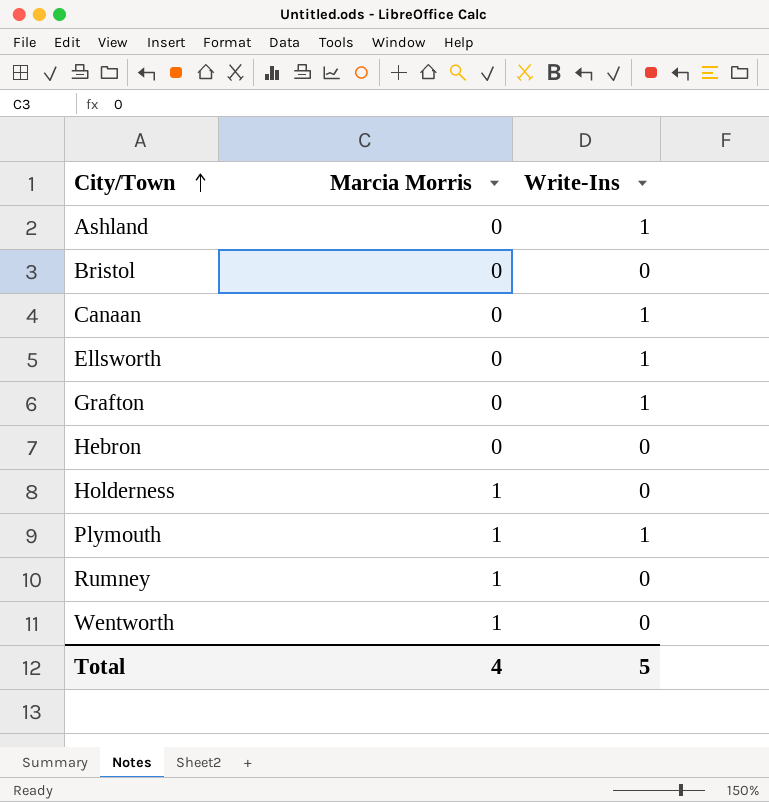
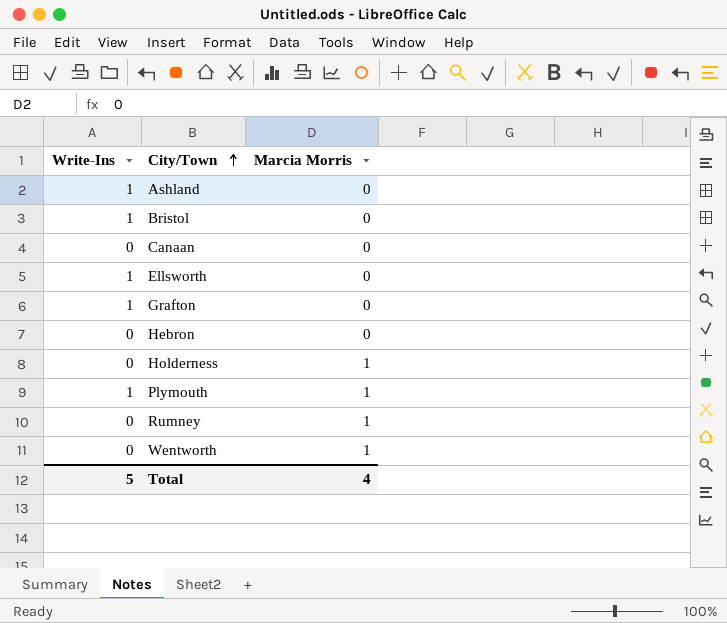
column Write-Ins | position: 3 -> 1
Bristol | Write-Ins: 0 -> 1
Canaan | Write-Ins: 1 -> 0

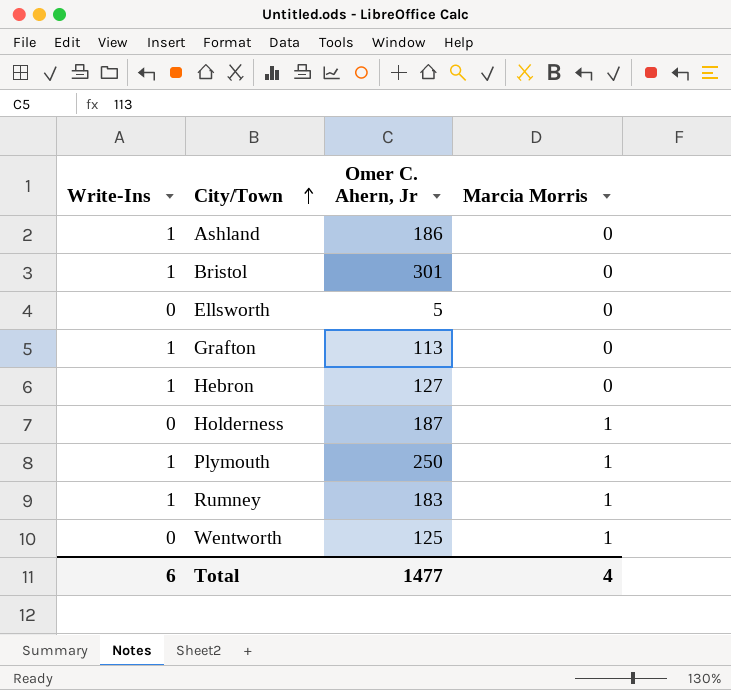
column Omer C. Ahern, Jr | position: none -> 3
row Canaan: 0 | 0 -> none
Ellsworth | Write-Ins: 1 -> 0
Hebron | Write-Ins: 0 -> 1
Rumney | Write-Ins: 0 -> 1
Total | Write-Ins: 5 -> 6

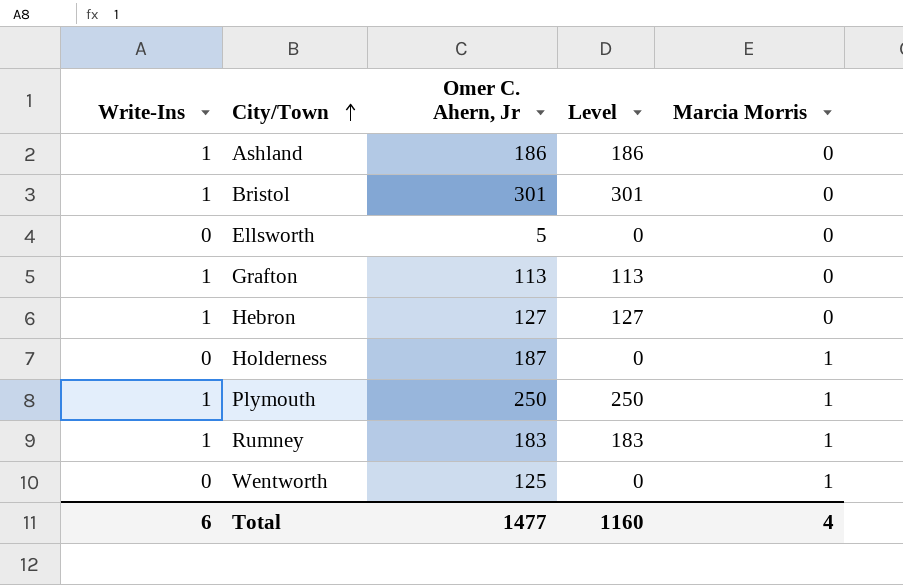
column Level | formula: none -> [Write-Ins] * [Omer C. Ahern, Jr]

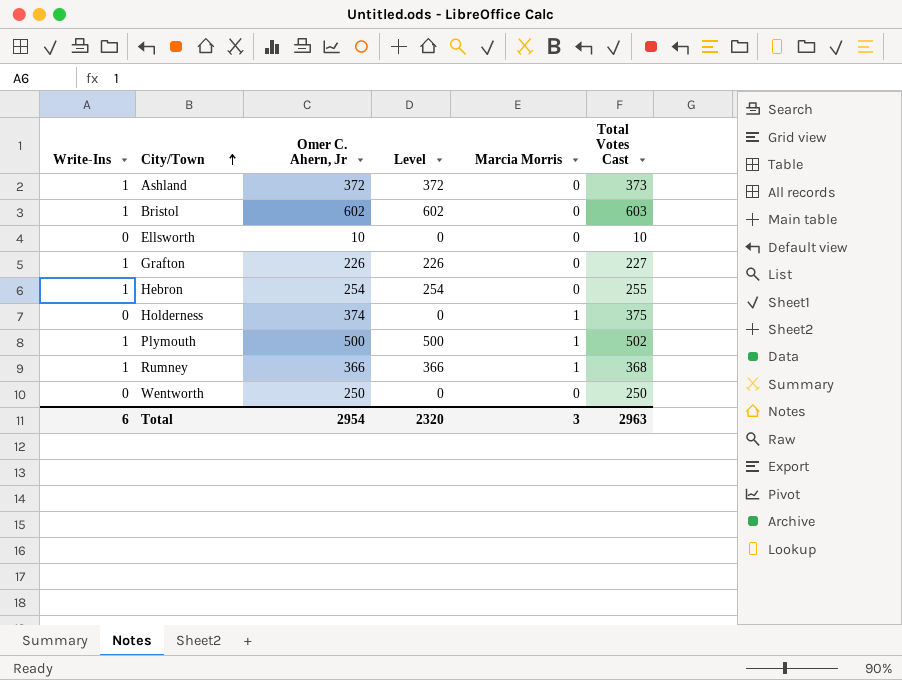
column Total Votes Cast | formula: none -> [Write-Ins] + [Omer C. Ahern, Jr] + [Marcia Morris]
Ashland | Omer C. Ahern, Jr: 186 -> 372
Ashland | Level: 186 -> 372
Bristol | Omer C. Ahern, Jr: 301 -> 602
Bristol | Level: 301 -> 602
Ellsworth | Omer C. Ahern, Jr: 5 -> 10
Grafton | Omer C. Ahern, Jr: 113 -> 226
Grafton | Level: 113 -> 226
Hebron | Omer C. Ahern, Jr: 127 -> 254
Hebron | Level: 127 -> 254
Holderness | Omer C. Ahern, Jr: 187 -> 374
Plymouth | Omer C. Ahern, Jr: 250 -> 500
Plymouth | Level: 250 -> 500
Rumney | Omer C. Ahern, Jr: 183 -> 366
Rumney | Level: 183 -> 366
Wentworth | Omer C. Ahern, Jr: 125 -> 250
Wentworth | Marcia Morris: 1 -> 0
Total | Omer C. Ahern, Jr: 1477 -> 2954
Total | Level: 1160 -> 2320
Total | Marcia Morris: 4 -> 3

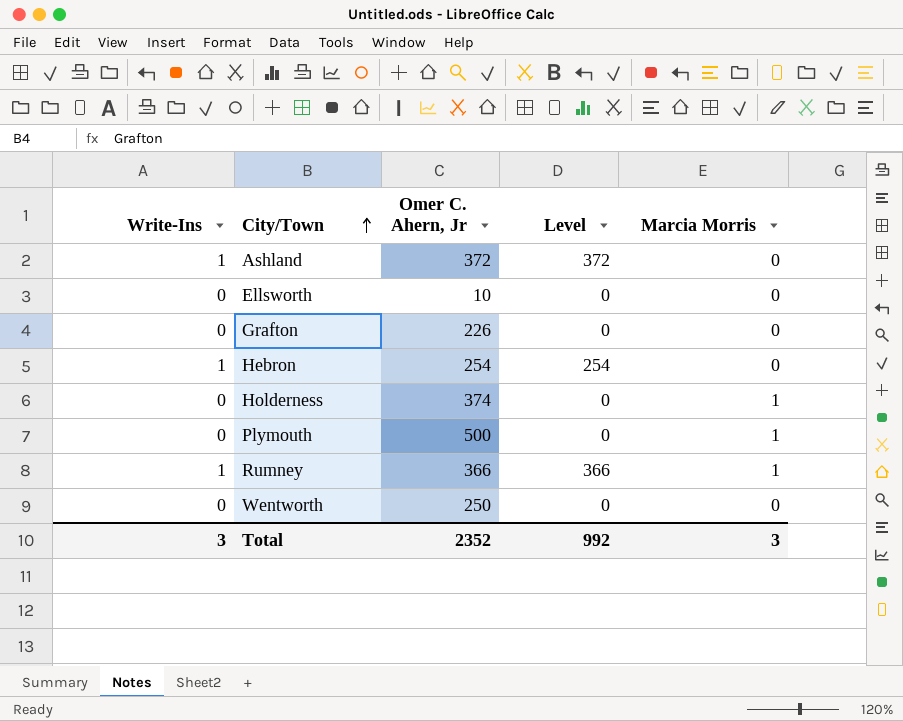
column Total Votes Cast | formula: [Write-Ins] + [Omer C. Ahern, Jr] + [Marcia Morris] -> none
row Bristol: 1 | 602 | 602 | 0 | 603 -> none
Grafton | Write-Ins: 1 -> 0
Grafton | Level: 226 -> 0
Plymouth | Write-Ins: 1 -> 0
Plymouth | Level: 500 -> 0
Total | Write-Ins: 6 -> 3
Total | Omer C. Ahern, Jr: 2954 -> 2352
Total | Level: 2320 -> 992

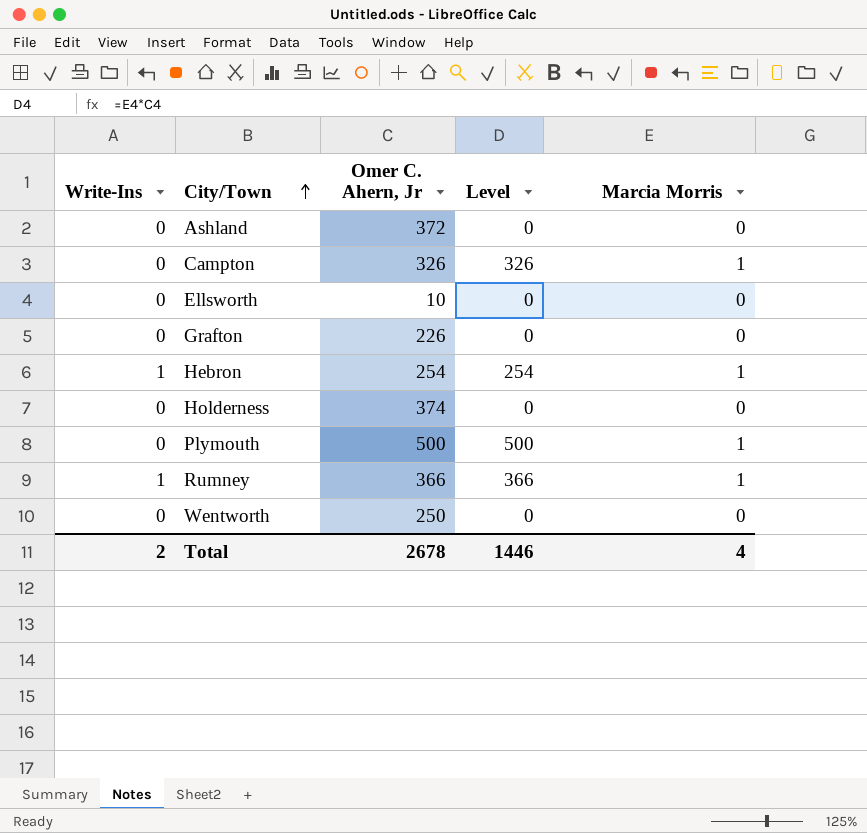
column Level | formula: [Write-Ins] * [Omer C. Ahern, Jr] -> [Omer C. Ahern, Jr] * [Marcia Morris]
Ashland | Write-Ins: 1 -> 0
row Campton: none -> 0 | 326 | 326 | 1
Hebron | Marcia Morris: 0 -> 1
Holderness | Marcia Morris: 1 -> 0
Total | Write-Ins: 3 -> 2
Total | Omer C. Ahern, Jr: 2352 -> 2678
Total | Level: 992 -> 1446
Total | Marcia Morris: 3 -> 4

